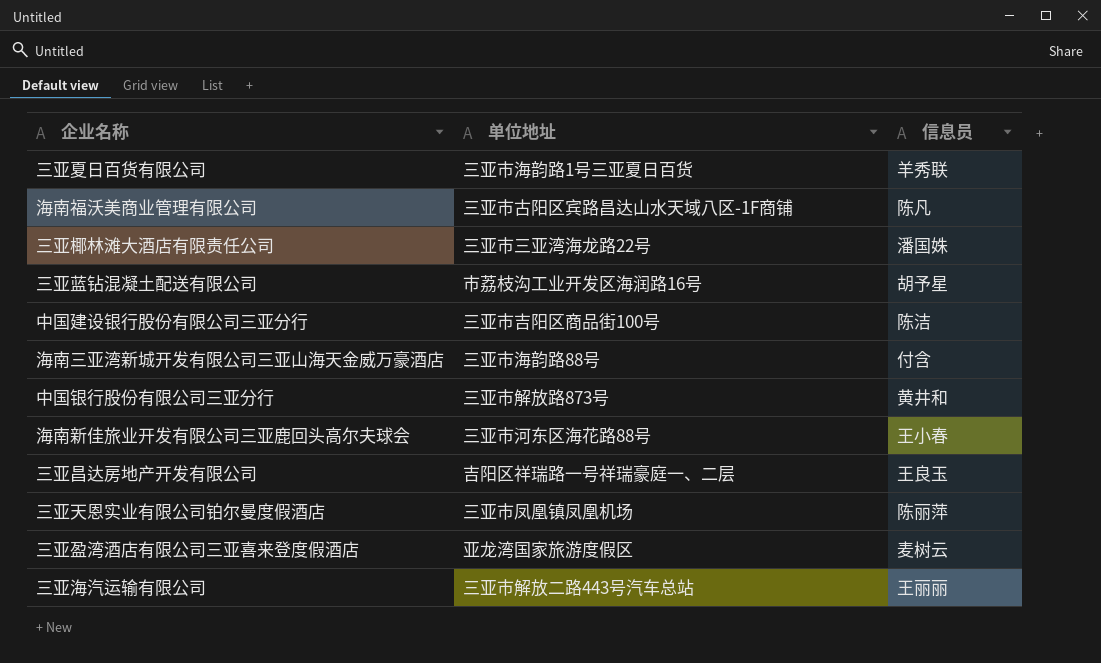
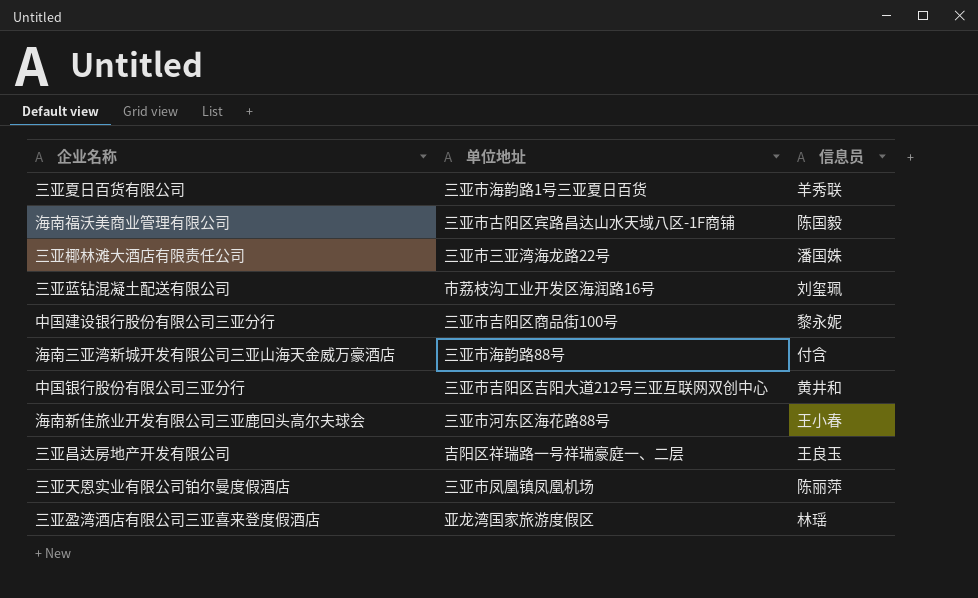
row 三亚海汽运输有限公司: 三亚市解放二路443号汽车总站 | 王丽丽 -> none
海南福沃美商业管理有限公司 | 信息员: 陈凡 -> 陈国毅
三亚蓝钻混凝土配送有限公司 | 信息员: 胡予星 -> 刘玺珮
中国建设银行股份有限公司三亚分行 | 信息员: 陈洁 -> 黎永妮
中国银行股份有限公司三亚分行 | 单位地址: 三亚市解放路873号 -> 三亚市吉阳区吉阳大道212号三亚互联网双创中心
三亚盈湾酒店有限公司三亚喜来登度假酒店 | 信息员: 麦树云 -> 林瑶

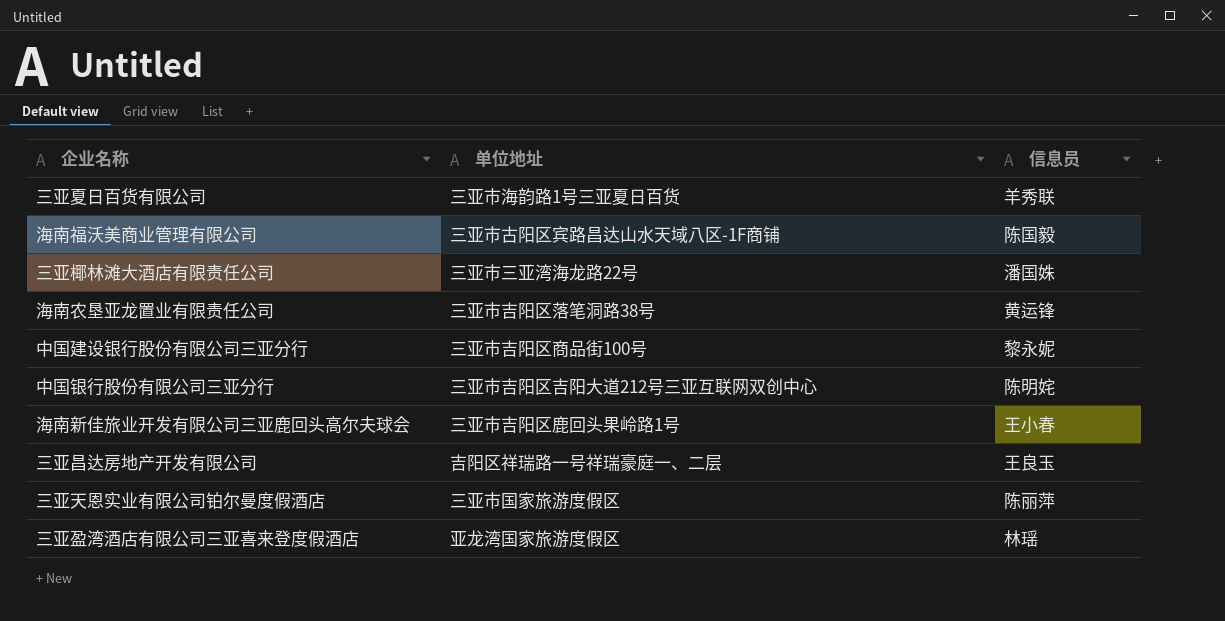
row 三亚蓝钻混凝土配送有限公司: 市荔枝沟工业开发区海润路16号 | 刘玺珮 -> none
row 海南三亚湾新城开发有限公司三亚山海天金威万豪酒店: 三亚市海韵路88号 | 付含 -> none
row 海南农垦亚龙置业有限责任公司: none -> 三亚市吉阳区落笔洞路38号 | 黄运锋
中国银行股份有限公司三亚分行 | 信息员: 黄井和 -> 陈明姹
海南新佳旅业开发有限公司三亚鹿回头高尔夫球会 | 单位地址: 三亚市河东区海花路88号 -> 三亚市吉阳区鹿回头果岭路1号
三亚天恩实业有限公司铂尔曼度假酒店 | 单位地址: 三亚市凤凰镇凤凰机场 -> 三亚市国家旅游度假区

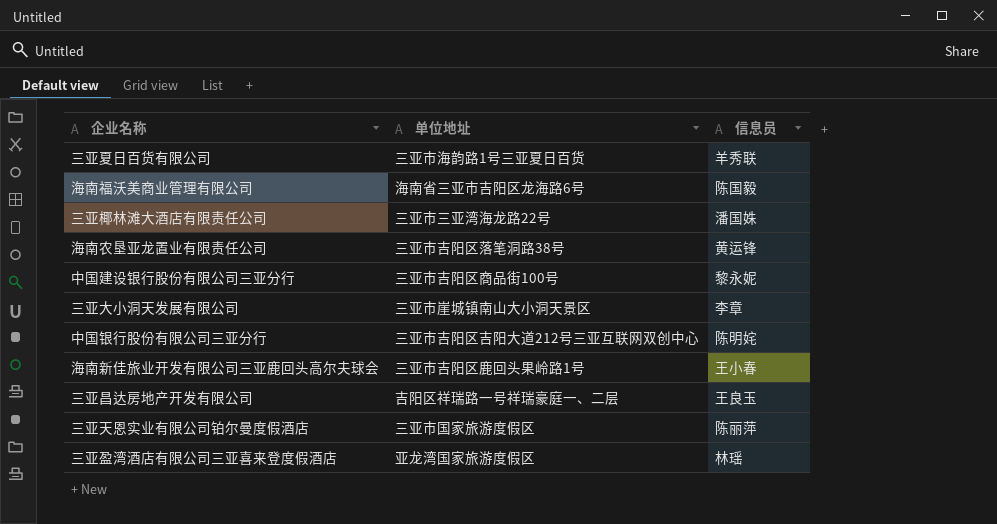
海南福沃美商业管理有限公司 | 单位地址: 三亚市古阳区宾路昌达山水天域八区-1F商铺 -> 海南省三亚市吉阳区龙海路6号
row 三亚大小洞天发展有限公司: none -> 三亚市崖城镇南山大小洞天景区 | 李章

